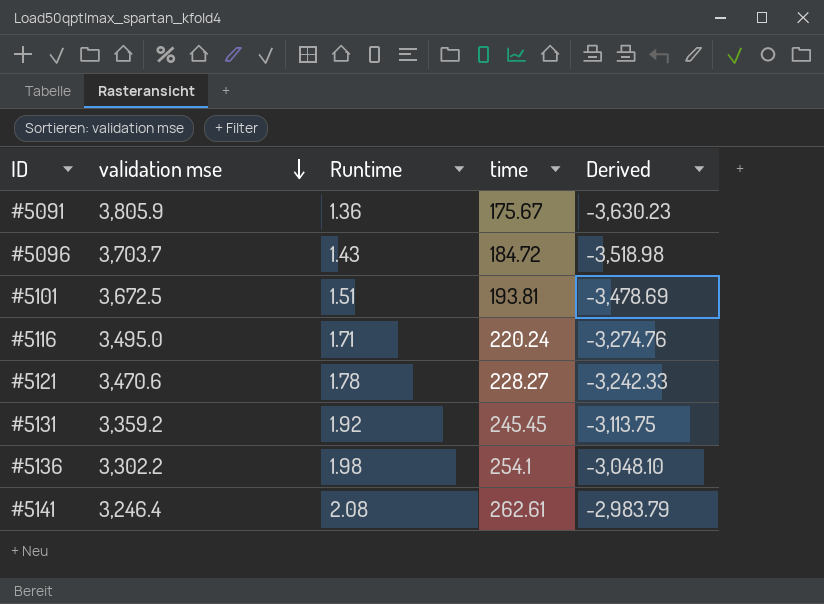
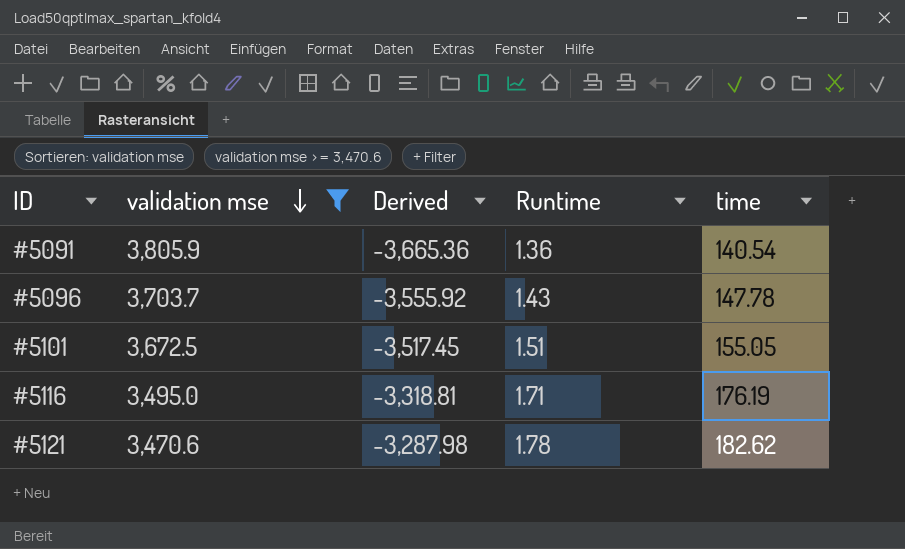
filter: none -> validation mse >= 3,470.6
column Derived | position: 5 -> 3
#5091 | Derived: -3,630.23 -> -3,665.36
#5091 | time: 175.67 -> 140.54
#5096 | Derived: -3,518.98 -> -3,555.92
#5096 | time: 184.72 -> 147.78
#5101 | Derived: -3,478.69 -> -3,517.45
#5101 | time: 193.81 -> 155.05
#5116 | Derived: -3,274.76 -> -3,318.81
#5116 | time: 220.24 -> 176.19
#5121 | Derived: -3,242.33 -> -3,287.98
#5121 | time: 228.27 -> 182.62

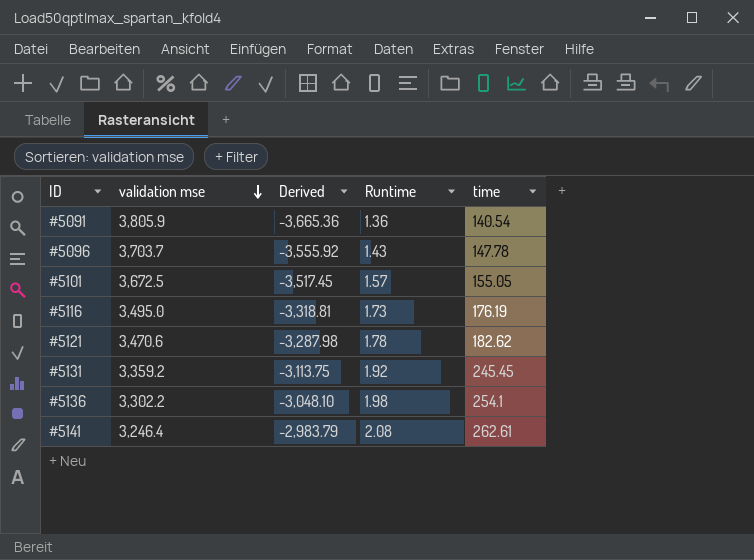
filter: validation mse >= 3,470.6 -> none
#5101 | Runtime: 1.51 -> 1.57
#5116 | Runtime: 1.71 -> 1.73

